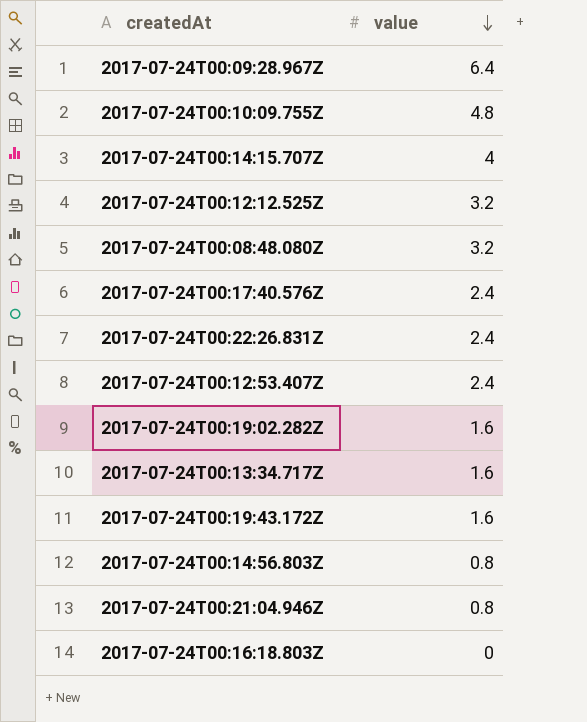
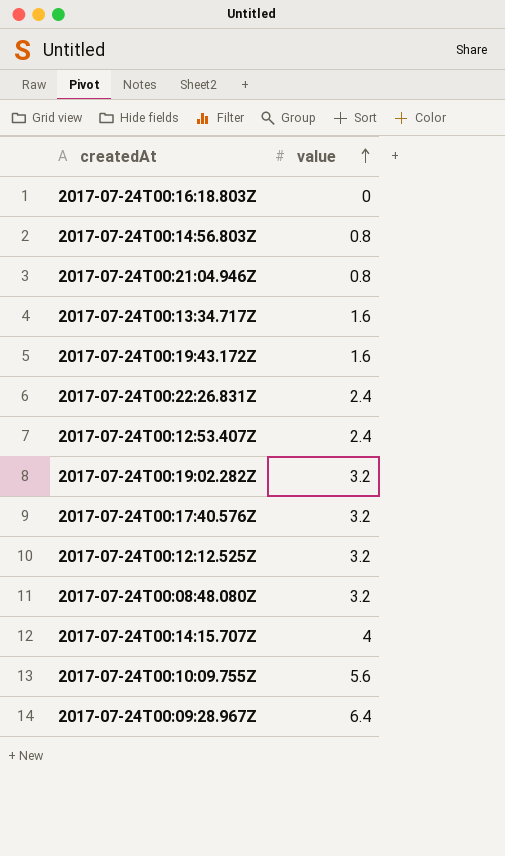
row order: value descending -> value ascending
2017-07-24T00:19:02.282Z | value: 1.6 -> 3.2
2017-07-24T00:17:40.576Z | value: 2.4 -> 3.2
2017-07-24T00:10:09.755Z | value: 4.8 -> 5.6

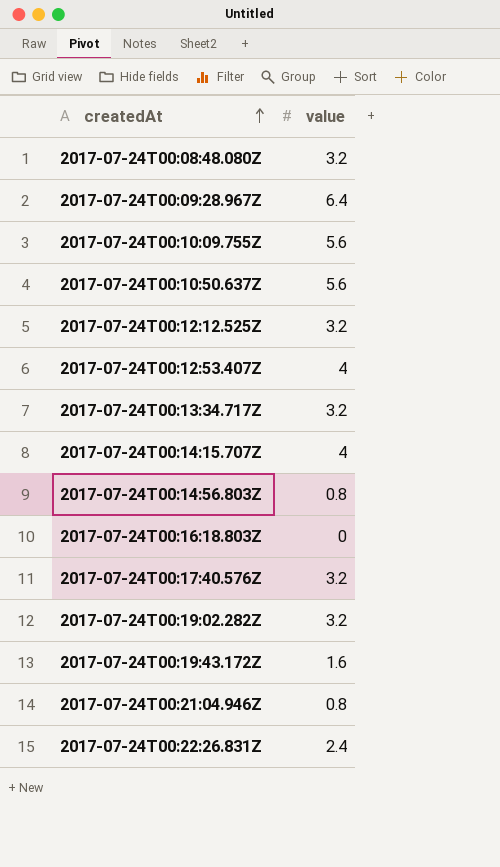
row order: value ascending -> createdAt ascending
row 2017-07-24T00:10:50.637Z: none -> 5.6
2017-07-24T00:12:53.407Z | value: 2.4 -> 4
2017-07-24T00:13:34.717Z | value: 1.6 -> 3.2

